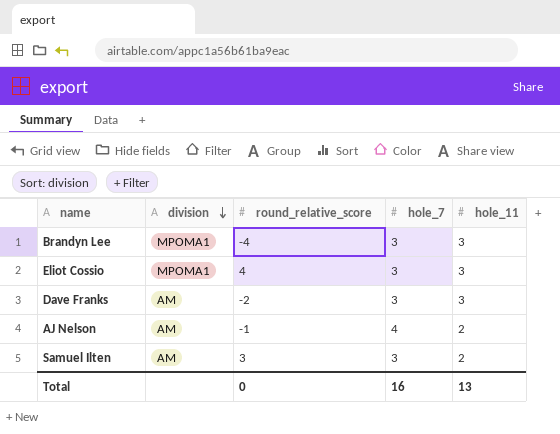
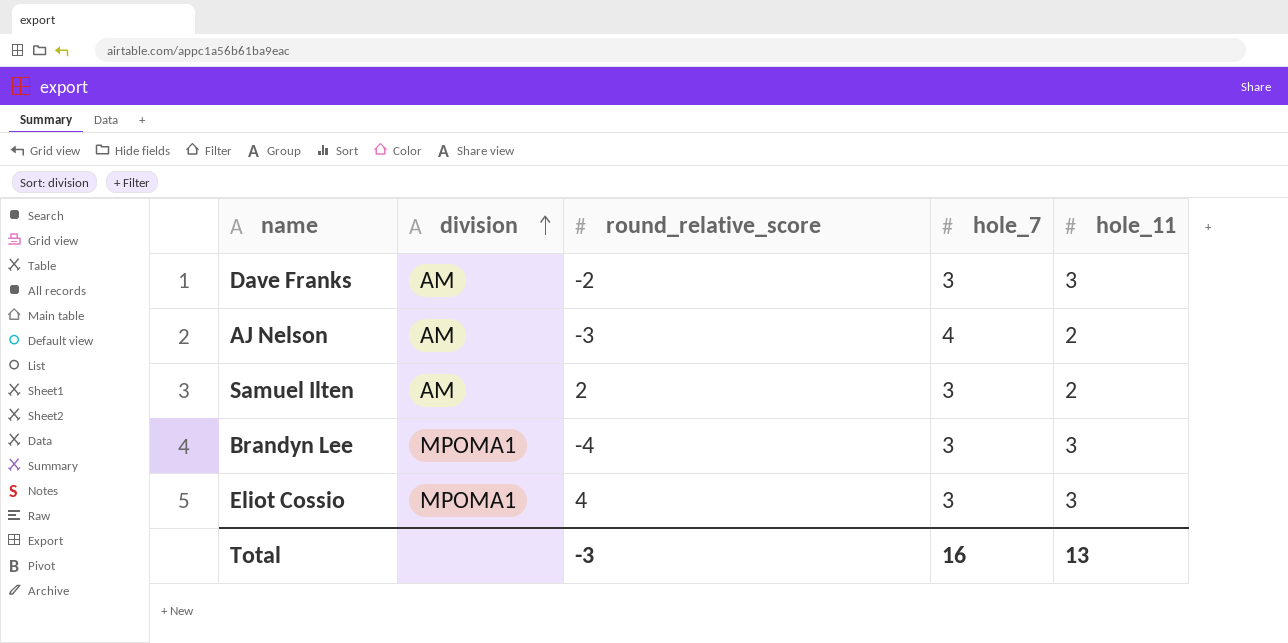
row order: division descending -> division ascending
AJ Nelson | round_relative_score: -1 -> -3
Samuel Ilten | round_relative_score: 3 -> 2
Total | round_relative_score: 0 -> -3

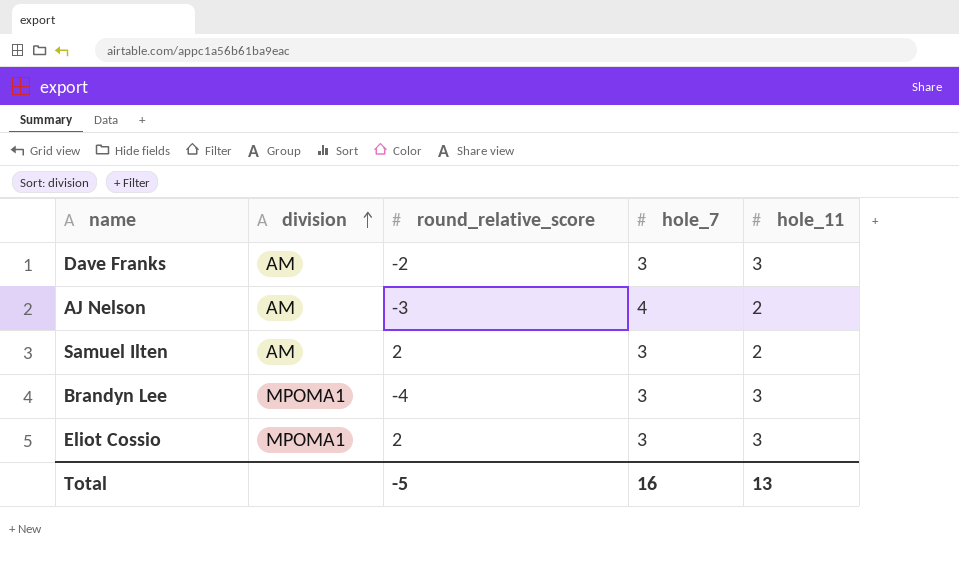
Eliot Cossio | round_relative_score: 4 -> 2
Total | round_relative_score: -3 -> -5

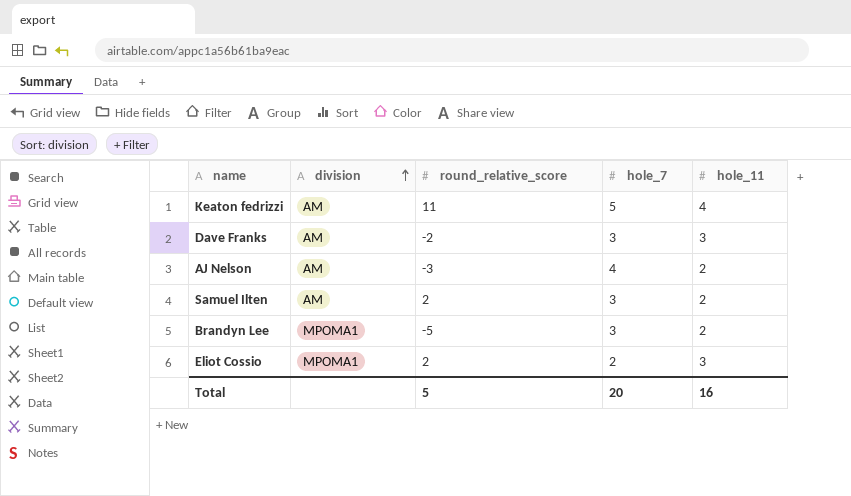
row Keaton fedrizzi: none -> AM | 11 | 5 | 4
Brandyn Lee | round_relative_score: -4 -> -5
Brandyn Lee | hole_11: 3 -> 2
Eliot Cossio | hole_7: 3 -> 2
Total | round_relative_score: -5 -> 5
Total | hole_7: 16 -> 20
Total | hole_11: 13 -> 16

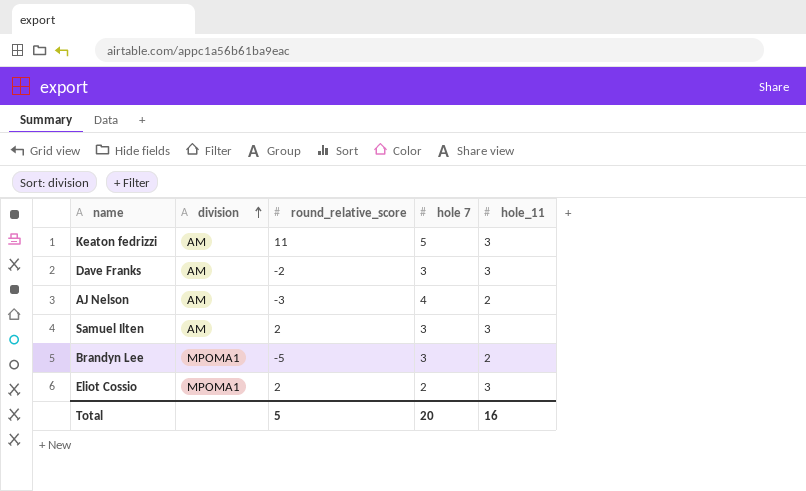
column name: hole_7 -> hole 7
Keaton fedrizzi | hole_11: 4 -> 3
Samuel Ilten | hole_11: 2 -> 3

